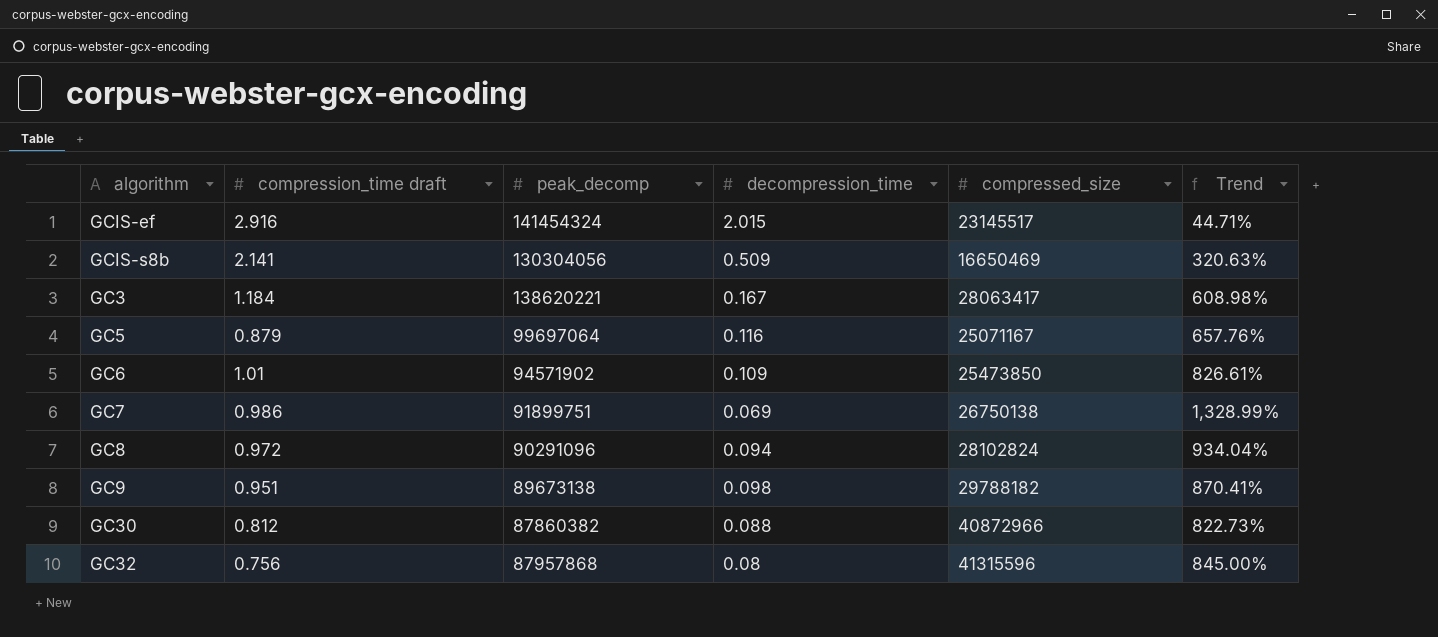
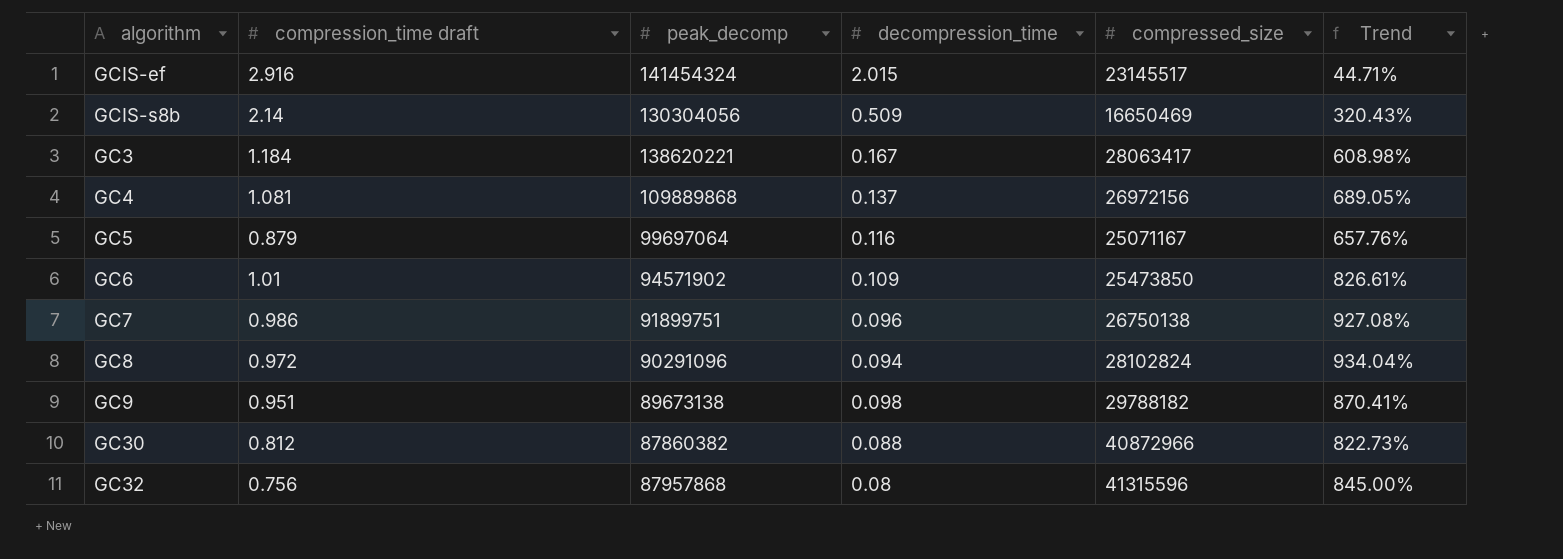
GCIS-s8b | compression_time draft: 2.141 -> 2.14
GCIS-s8b | Trend: 320.63% -> 320.43%
row GC4: none -> 1.081 | 109889868 | 0.137 | 26972156 | 689.05%
GC7 | decompression_time: 0.069 -> 0.096
GC7 | Trend: 1,328.99% -> 927.08%

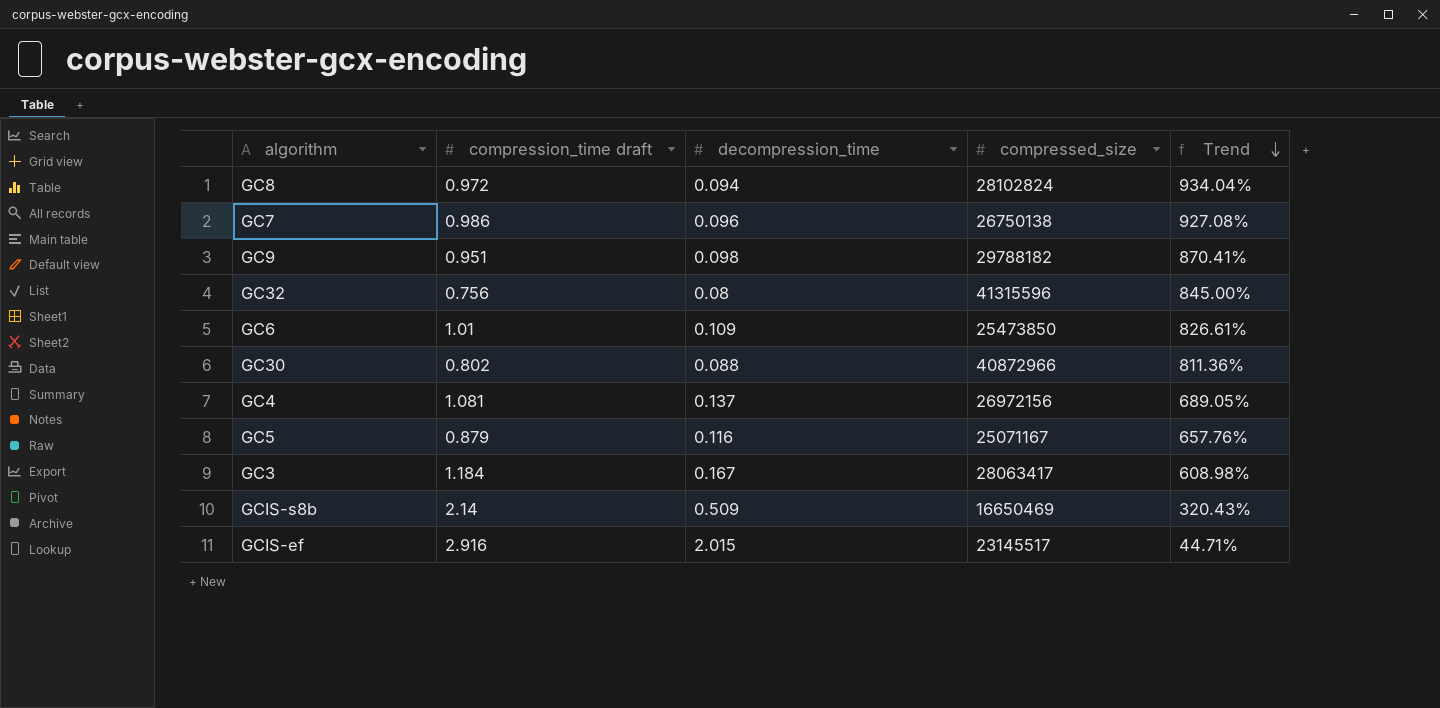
row order: none -> Trend descending
column peak_decomp | position: 3 -> none
GC30 | compression_time draft: 0.812 -> 0.802
GC30 | Trend: 822.73% -> 811.36%

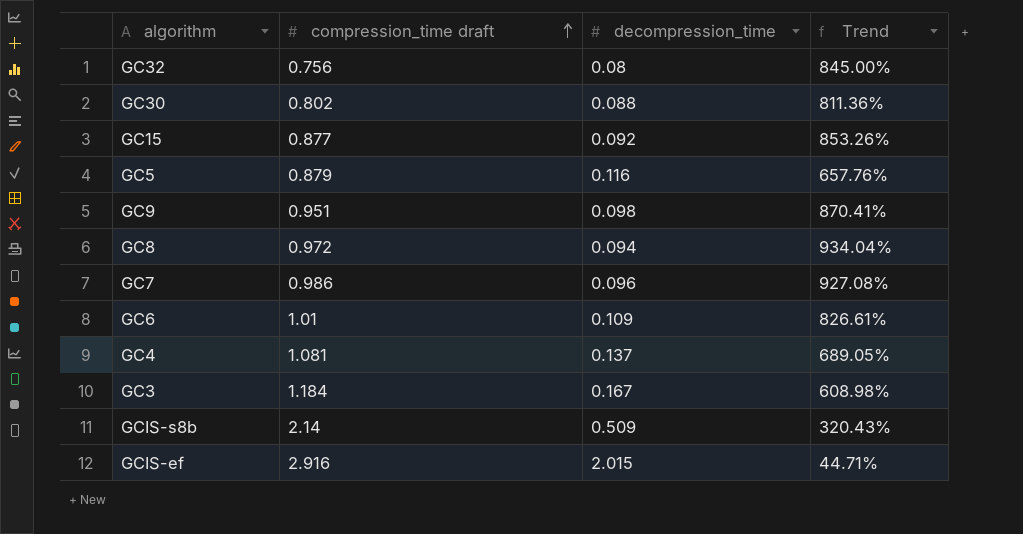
row order: Trend descending -> compression_time draft ascending
column compressed_size | position: 4 -> none
row GC15: none -> 0.877 | 0.092 | 853.26%

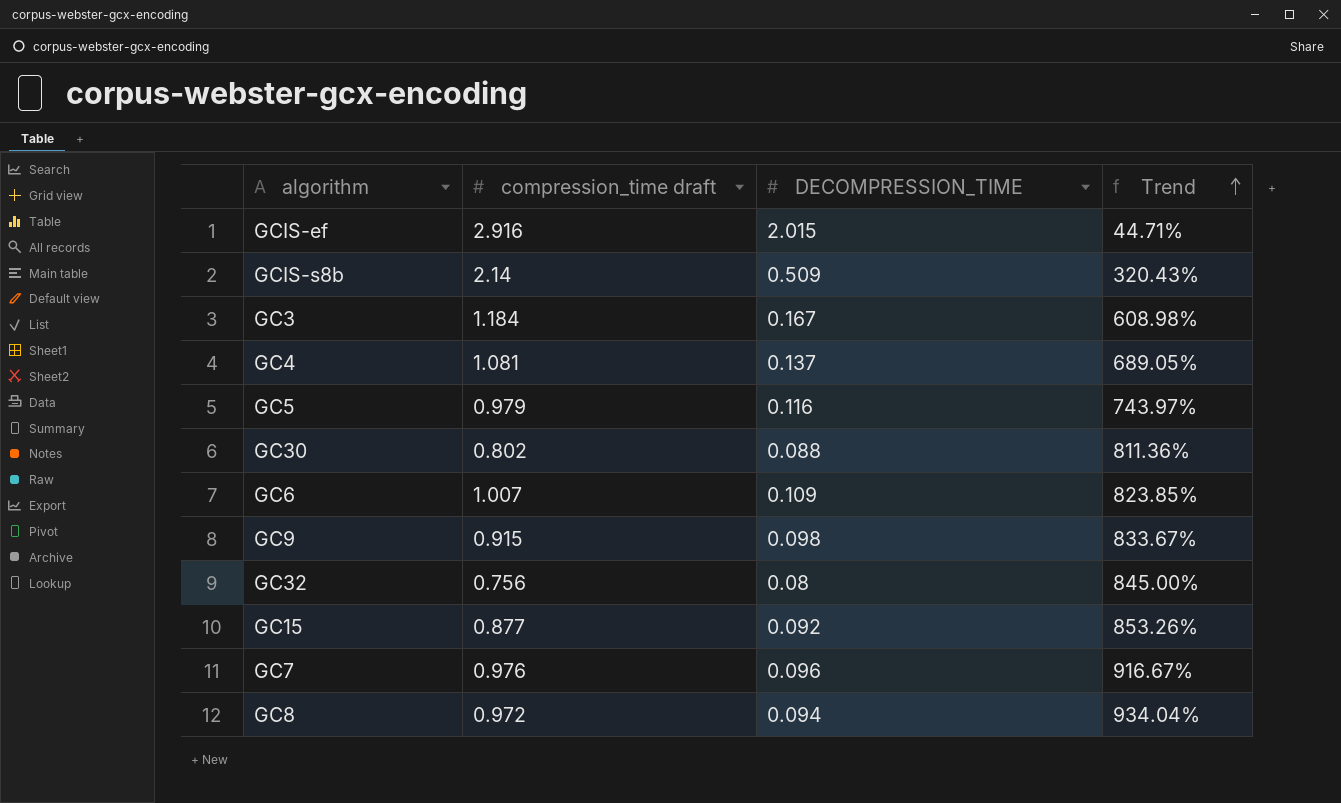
row order: compression_time draft ascending -> Trend ascending
column name: decompression_time -> DECOMPRESSION_TIME
GC5 | compression_time draft: 0.879 -> 0.979
GC5 | Trend: 657.76% -> 743.97%
GC6 | compression_time draft: 1.01 -> 1.007
GC6 | Trend: 826.61% -> 823.85%
GC9 | compression_time draft: 0.951 -> 0.915
GC9 | Trend: 870.41% -> 833.67%
GC7 | compression_time draft: 0.986 -> 0.976
GC7 | Trend: 927.08% -> 916.67%

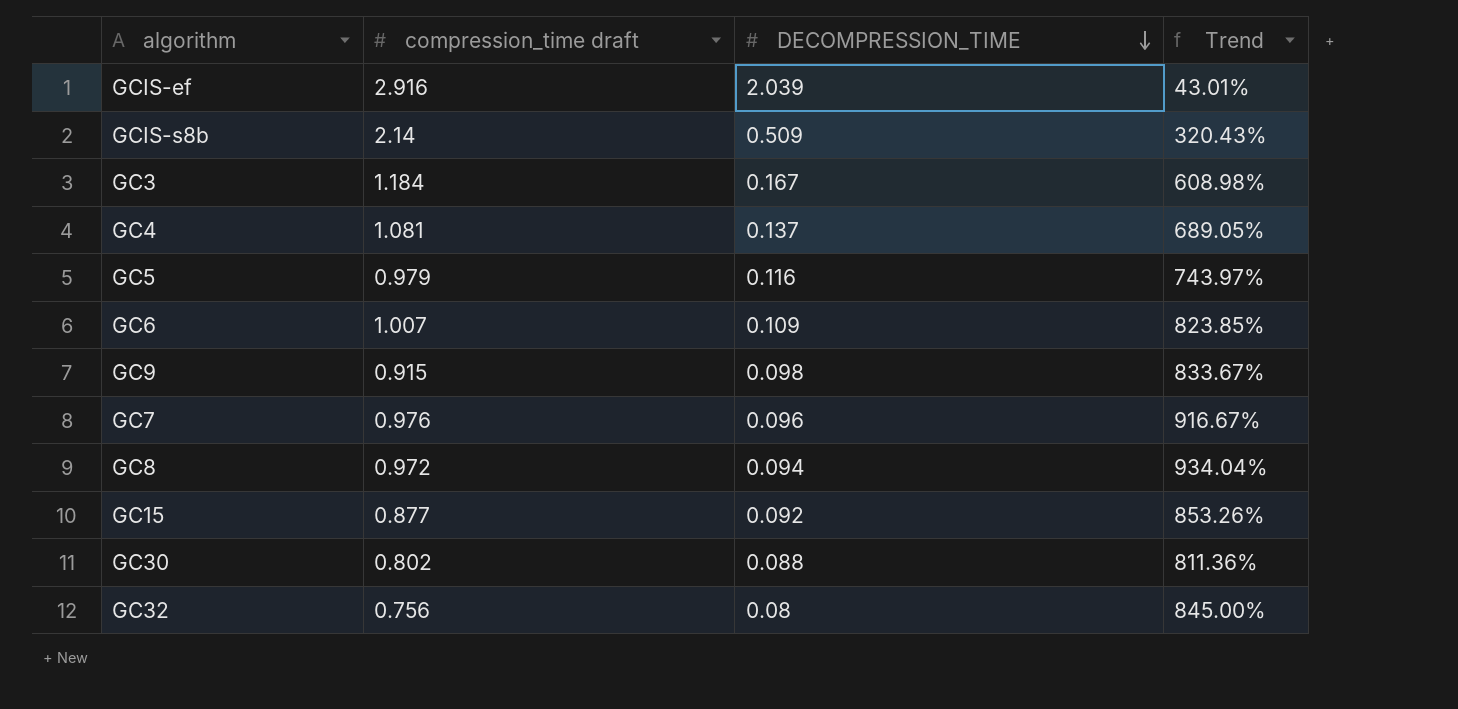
row order: Trend ascending -> DECOMPRESSION_TIME descending
GCIS-ef | DECOMPRESSION_TIME: 2.015 -> 2.039
GCIS-ef | Trend: 44.71% -> 43.01%

